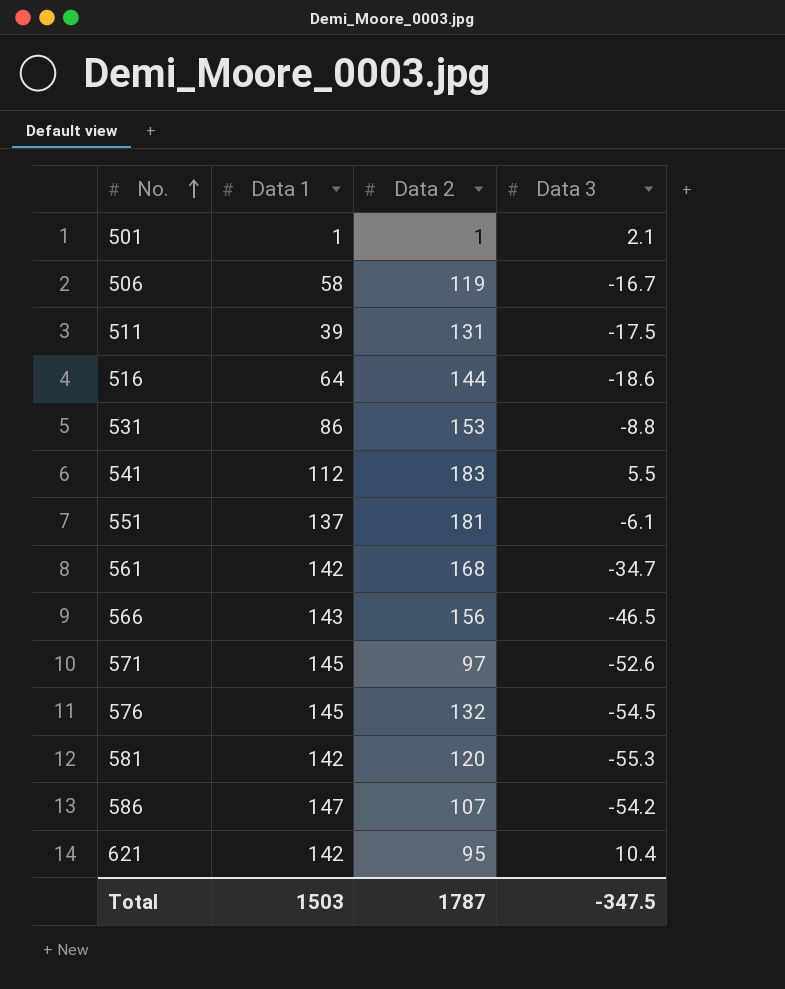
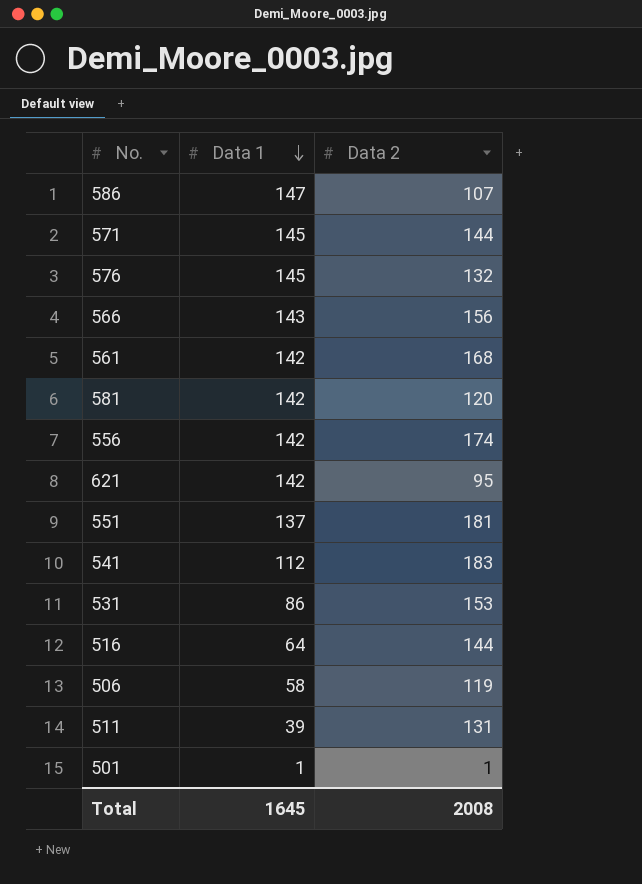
row order: No. ascending -> Data 1 descending
column Data 3 | position: 4 -> none
571 | Data 2: 97 -> 144
row 556: none -> 142 | 174
Total | Data 1: 1503 -> 1645
Total | Data 2: 1787 -> 2008

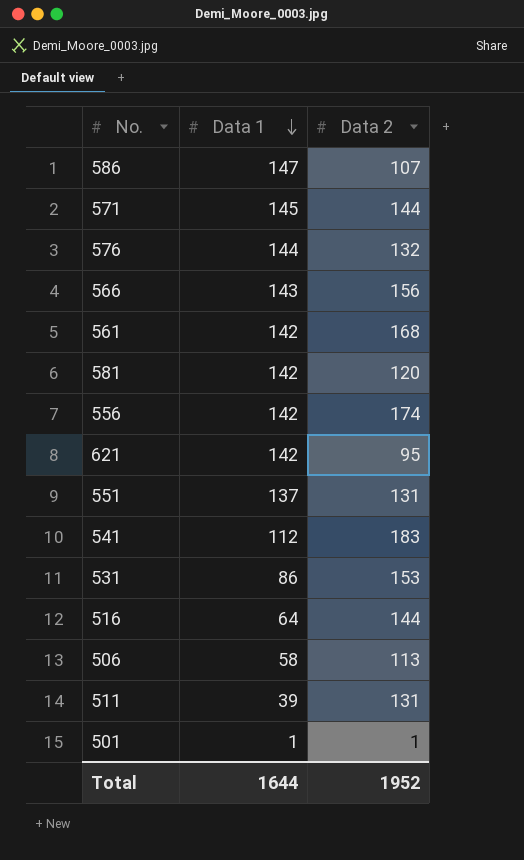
576 | Data 1: 145 -> 144
551 | Data 2: 181 -> 131
506 | Data 2: 119 -> 113
Total | Data 1: 1645 -> 1644
Total | Data 2: 2008 -> 1952

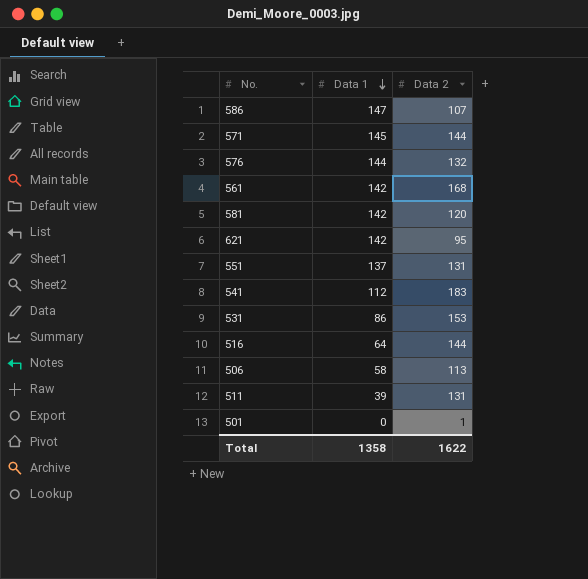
row 566: 143 | 156 -> none
row 556: 142 | 174 -> none
501 | Data 1: 1 -> 0
Total | Data 1: 1644 -> 1358
Total | Data 2: 1952 -> 1622

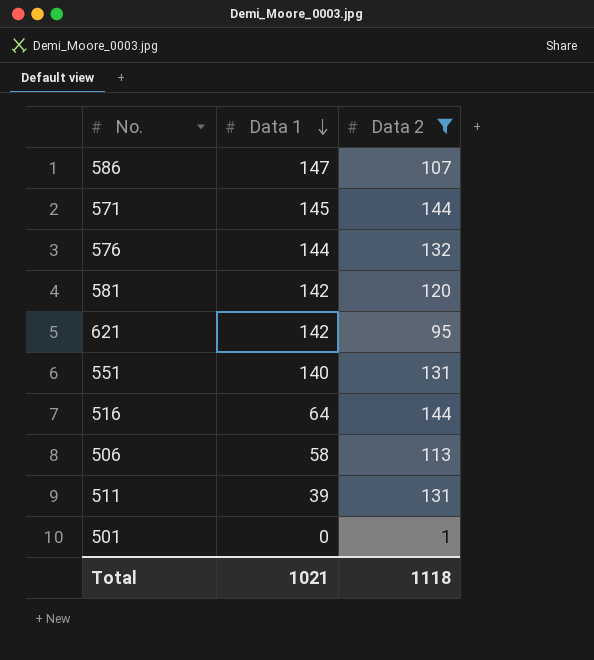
filter: none -> Data 2 <= 144
551 | Data 1: 137 -> 140
Total | Data 1: 1358 -> 1021
Total | Data 2: 1622 -> 1118

